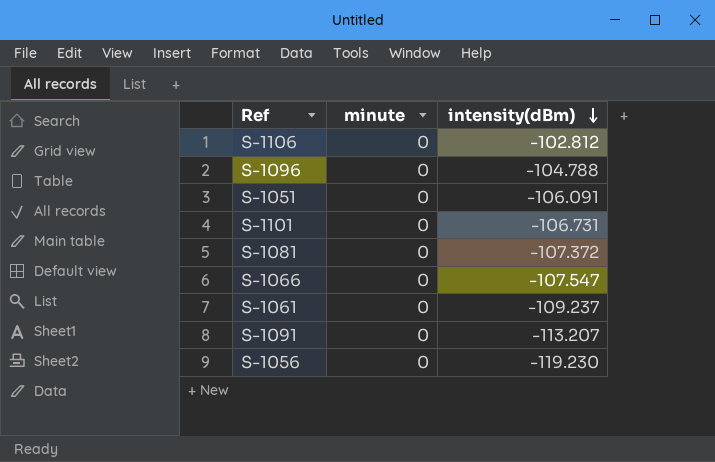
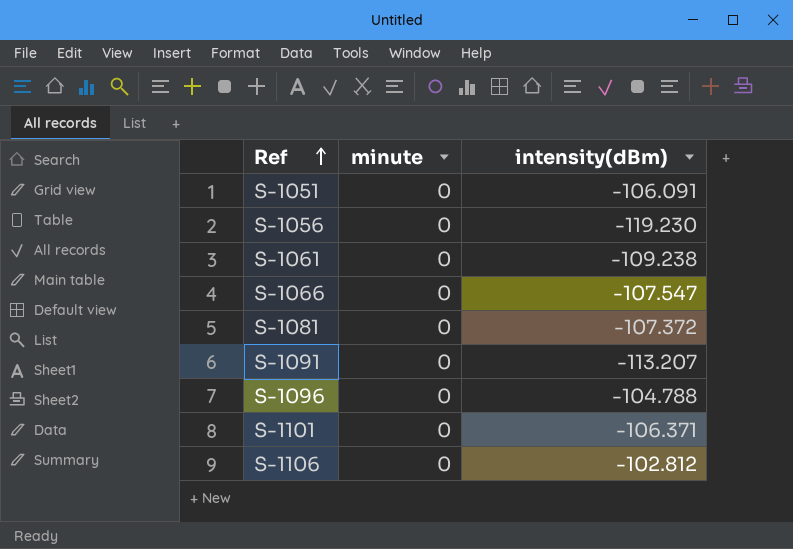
row order: intensity(dBm) descending -> Ref ascending
S-1061 | intensity(dBm): -109.237 -> -109.238
S-1101 | intensity(dBm): -106.731 -> -106.371

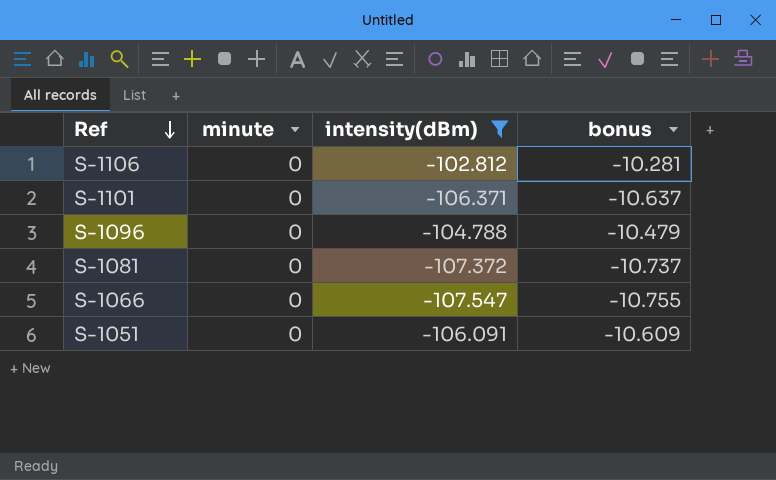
filter: none -> intensity(dBm) >= -107.547
row order: Ref ascending -> Ref descending
column bonus | formula: none -> [intensity(dBm)] * 0.1

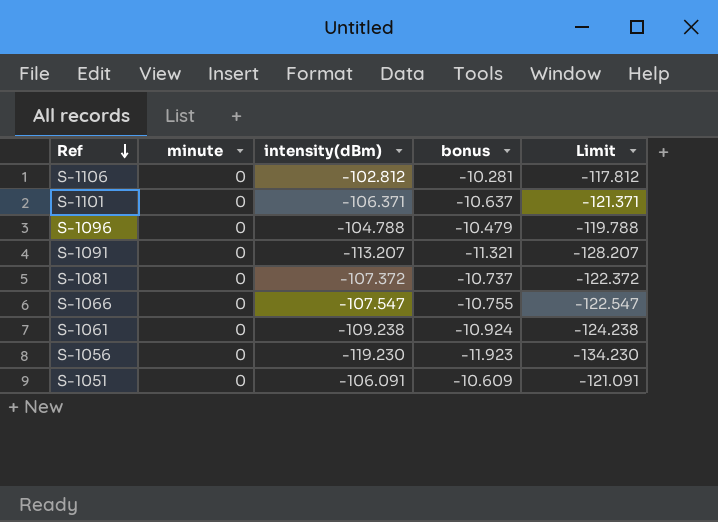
filter: intensity(dBm) >= -107.547 -> none
column Limit | formula: none -> [intensity(dBm)] - 15

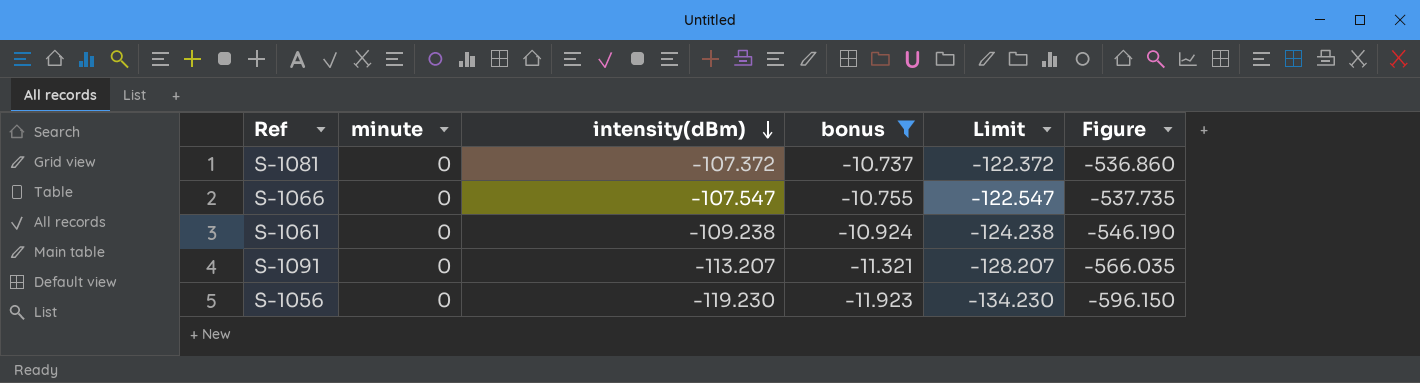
filter: none -> bonus <= -10.737
row order: Ref descending -> intensity(dBm) descending
column Figure | formula: none -> [intensity(dBm)] * 5

